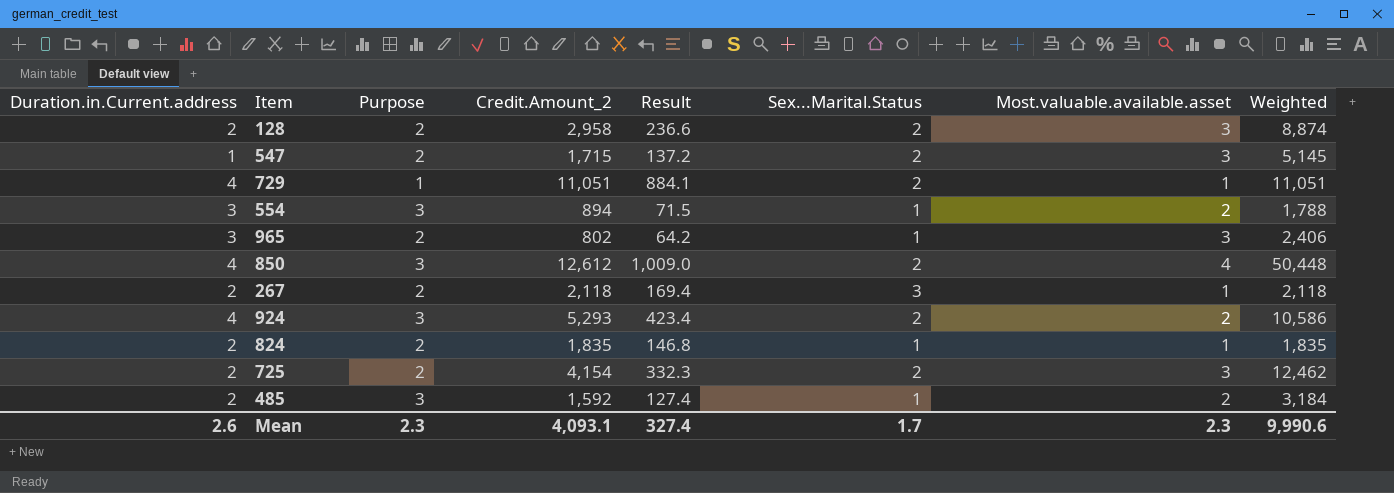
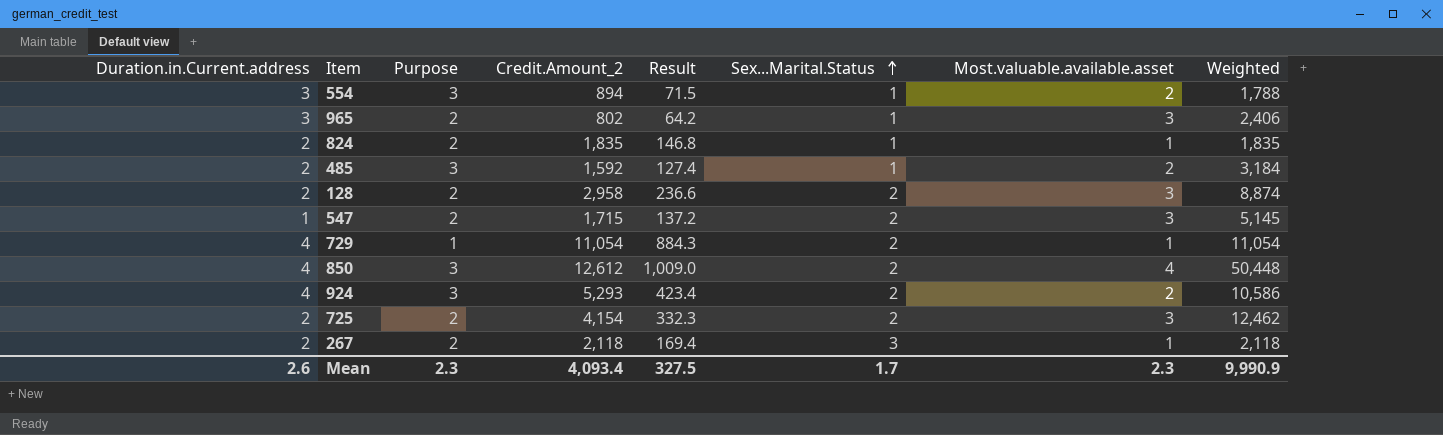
row order: none -> Sex...Marital.Status ascending
729 | Credit.Amount_2: 11,051 -> 11,054
729 | Result: 884.1 -> 884.3
729 | Weighted: 11,051 -> 11,054
Mean | Credit.Amount_2: 4,093.1 -> 4,093.4
Mean | Result: 327.4 -> 327.5
Mean | Weighted: 9,990.6 -> 9,990.9

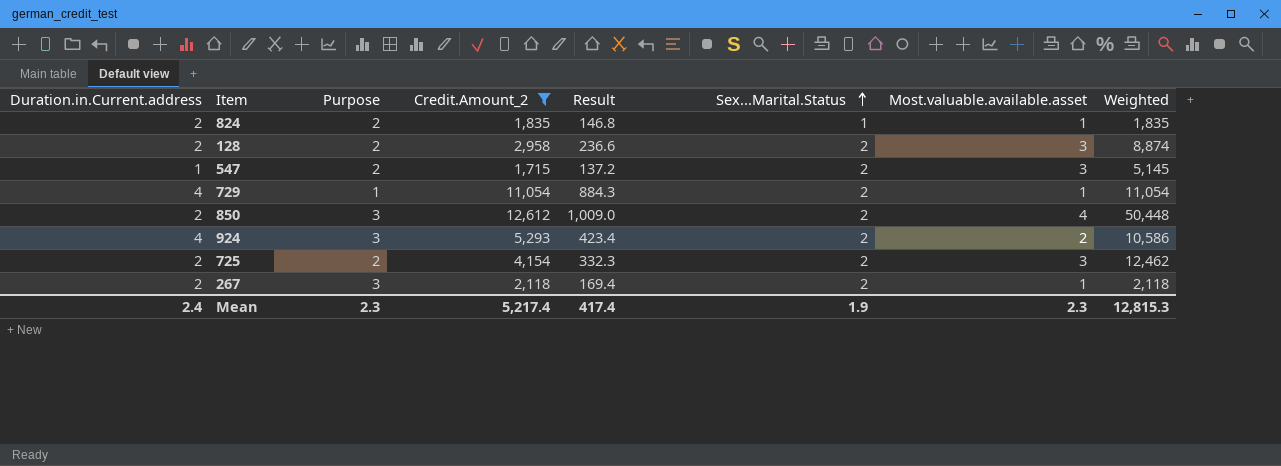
filter: none -> Credit.Amount_2 >= 1,715
850 | Duration.in.Current.address: 4 -> 2
267 | Purpose: 2 -> 3
267 | Sex...Marital.Status: 3 -> 2
Mean | Duration.in.Current.address: 2.6 -> 2.4
Mean | Credit.Amount_2: 4,093.4 -> 5,217.4
Mean | Result: 327.5 -> 417.4
Mean | Sex...Marital.Status: 1.7 -> 1.9
Mean | Weighted: 9,990.9 -> 12,815.3

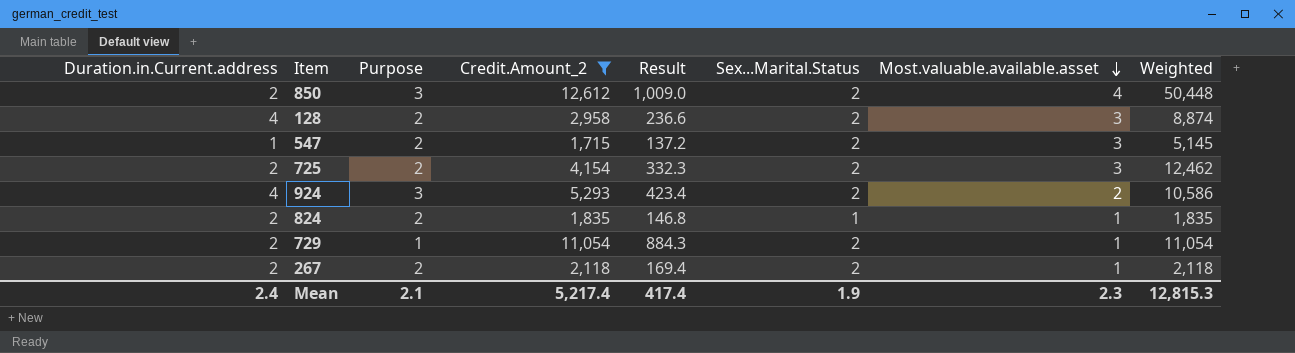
row order: Sex...Marital.Status ascending -> Most.valuable.available.asset descending
128 | Duration.in.Current.address: 2 -> 4
729 | Duration.in.Current.address: 4 -> 2
267 | Purpose: 3 -> 2
Mean | Purpose: 2.3 -> 2.1

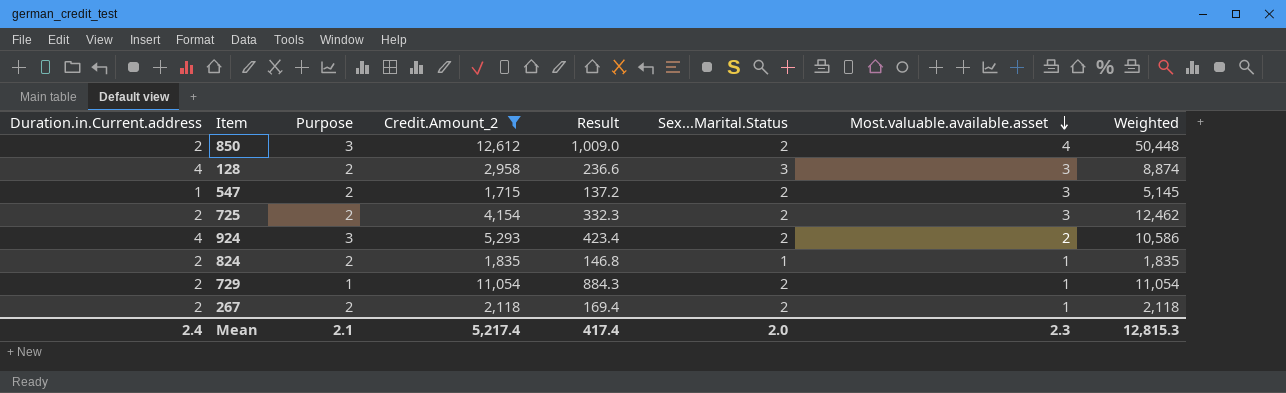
128 | Sex...Marital.Status: 2 -> 3
Mean | Sex...Marital.Status: 1.9 -> 2.0

